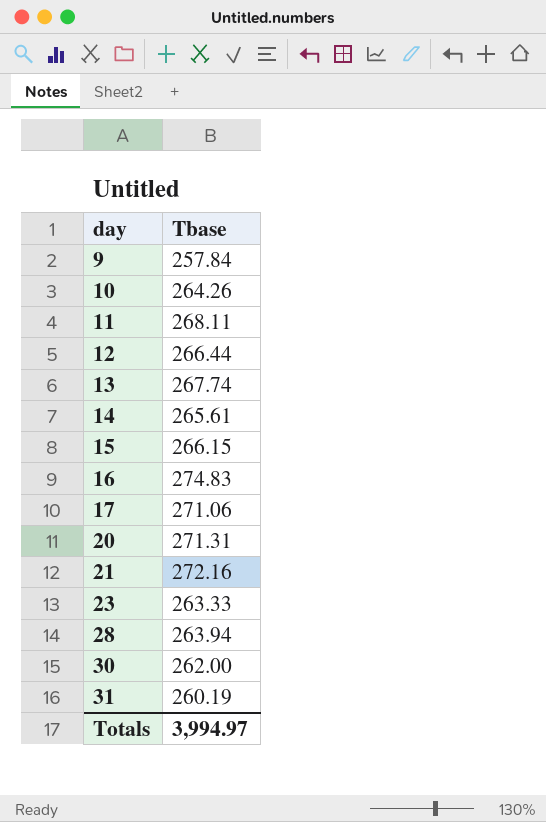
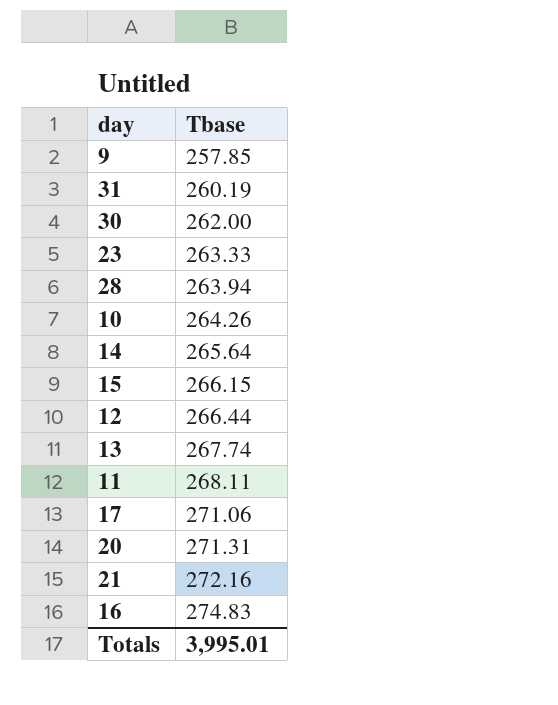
row order: day ascending -> Tbase ascending
9 | Tbase: 257.84 -> 257.85
14 | Tbase: 265.61 -> 265.64
Totals | Tbase: 3,994.97 -> 3,995.01

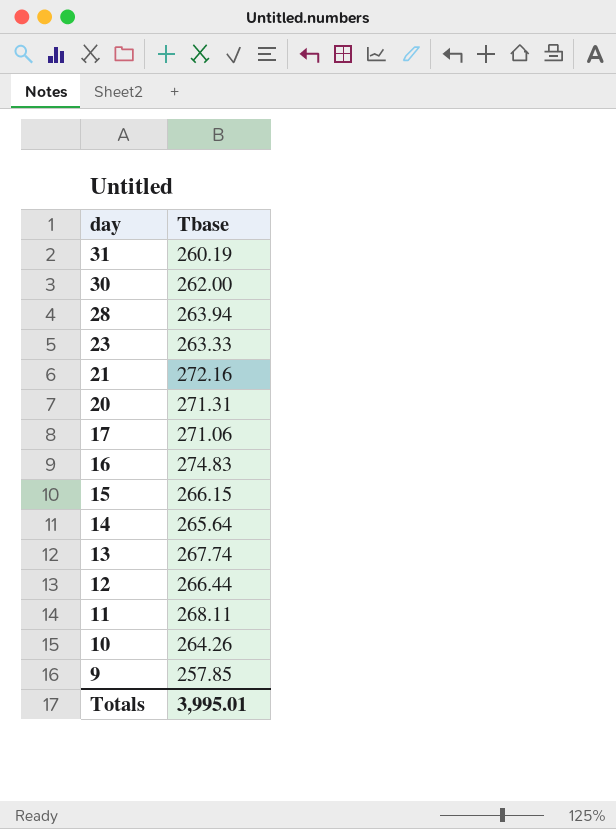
row order: Tbase ascending -> day descending

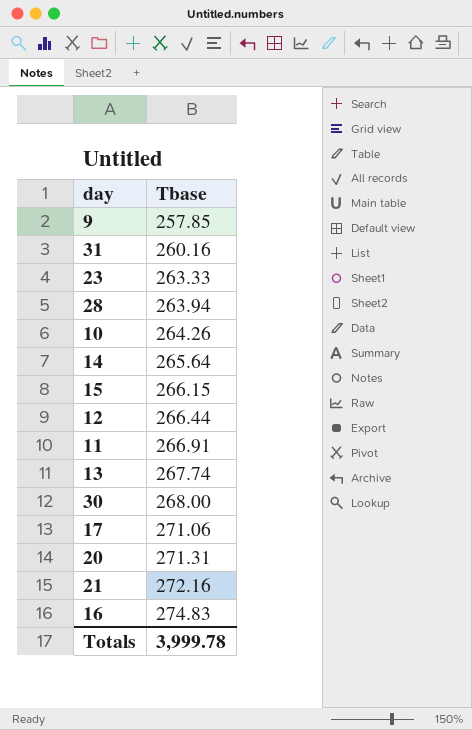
row order: day descending -> Tbase ascending
31 | Tbase: 260.19 -> 260.16
11 | Tbase: 268.11 -> 266.91
30 | Tbase: 262.00 -> 268.00
Totals | Tbase: 3,995.01 -> 3,999.78

